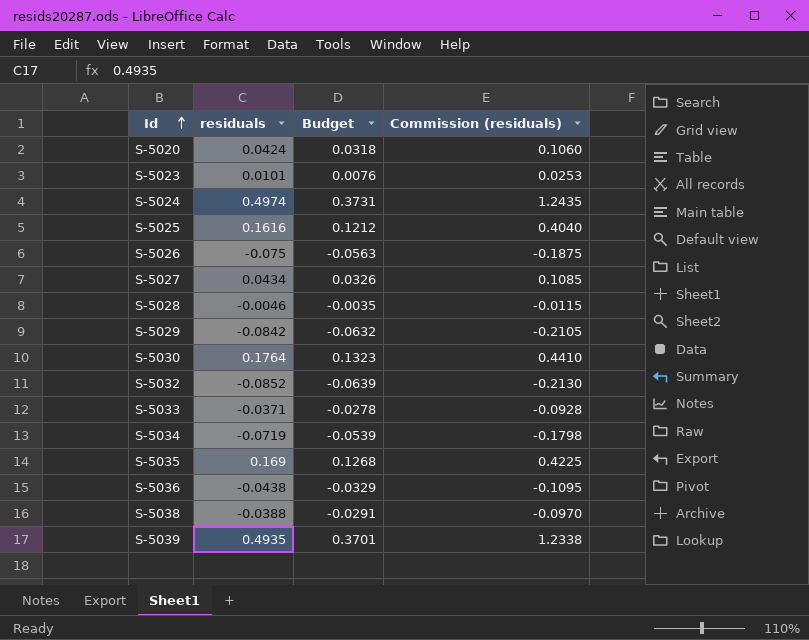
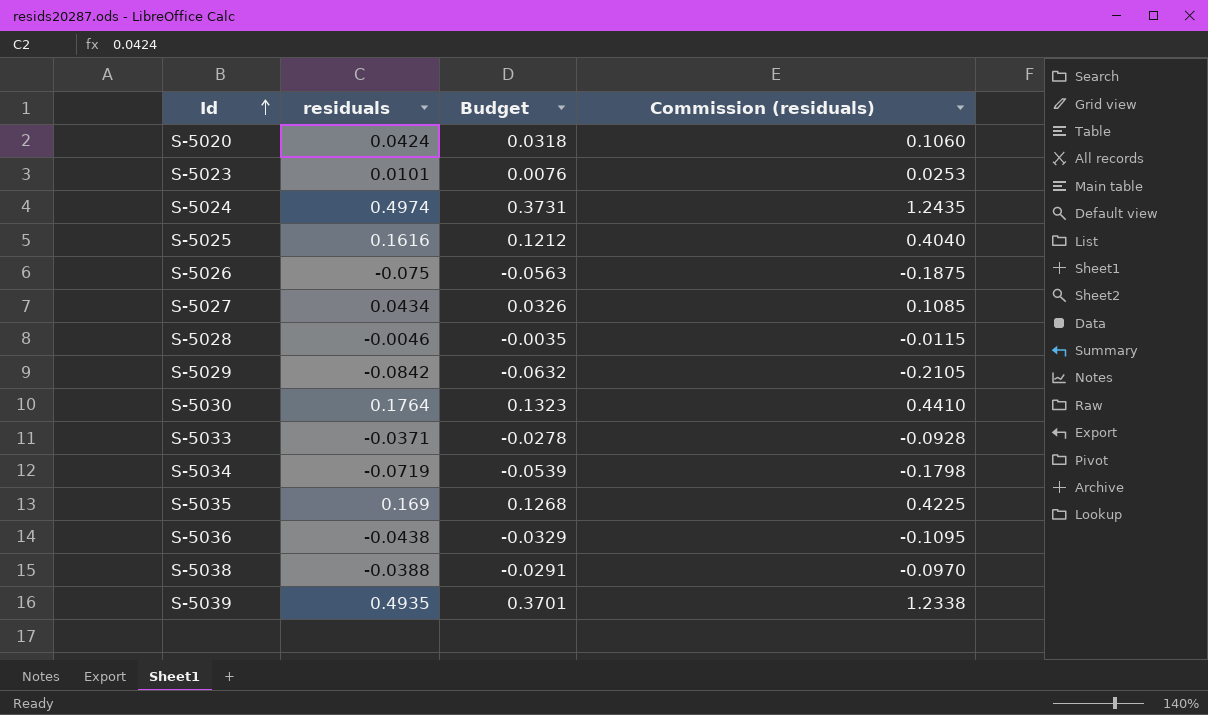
row S-5032: -0.0852 | -0.0639 | -0.2130 -> none

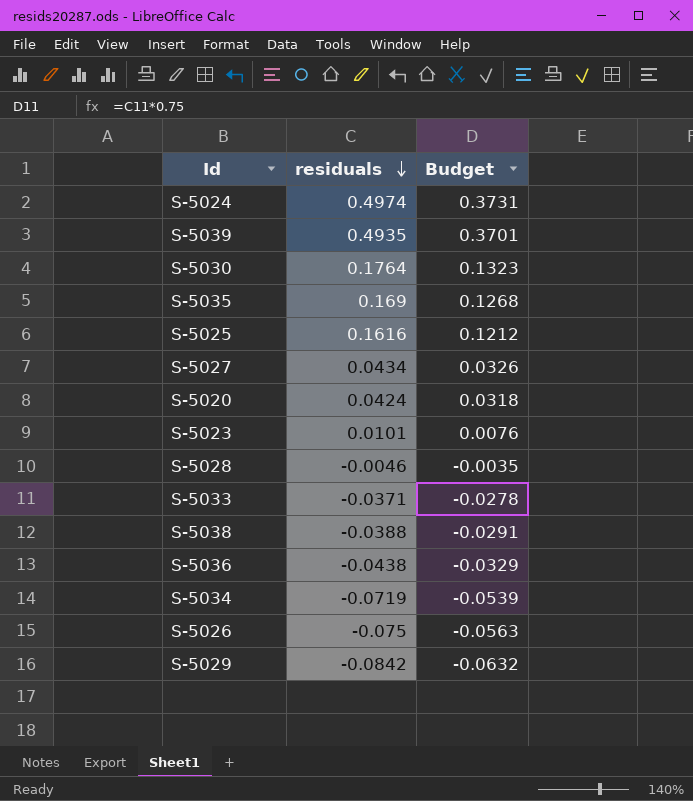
row order: Id ascending -> residuals descending
column Commission (residuals) | formula: [residuals] * 2.5 -> none

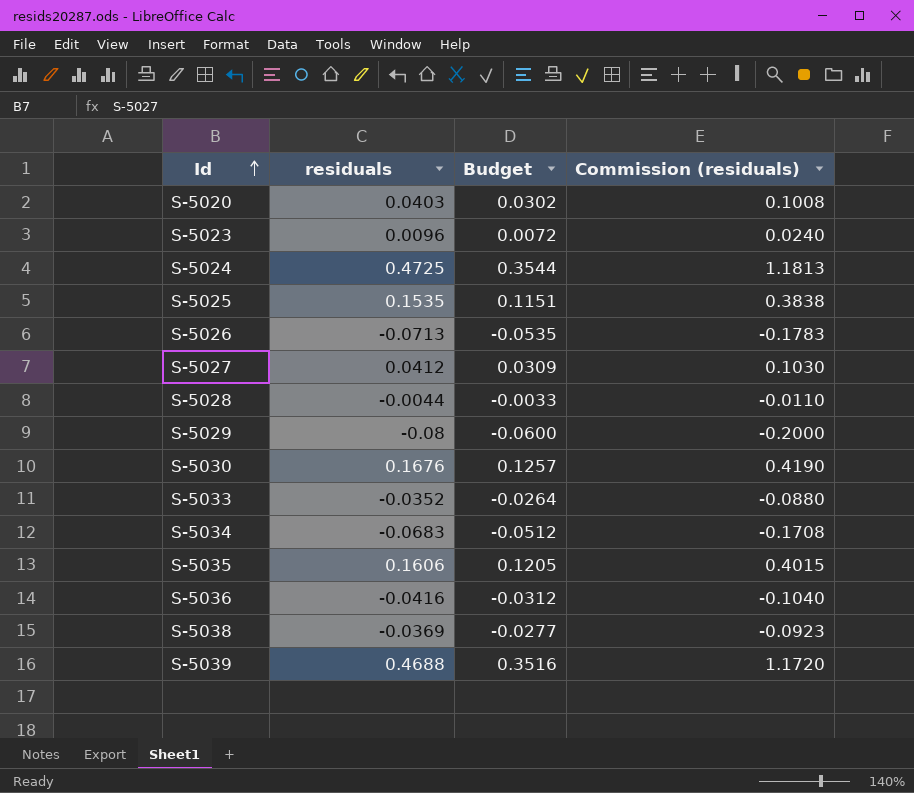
row order: residuals descending -> Id ascending
column Commission (residuals) | formula: none -> [residuals] * 2.5
S-5020 | residuals: 0.0424 -> 0.0403
S-5020 | Budget: 0.0318 -> 0.0302
S-5023 | residuals: 0.0101 -> 0.0096
S-5023 | Budget: 0.0076 -> 0.0072
S-5024 | residuals: 0.4974 -> 0.4725
S-5024 | Budget: 0.3731 -> 0.3544
S-5025 | residuals: 0.1616 -> 0.1535
S-5025 | Budget: 0.1212 -> 0.1151
S-5026 | residuals: -0.075 -> -0.0713
S-5026 | Budget: -0.0563 -> -0.0535
S-5027 | residuals: 0.0434 -> 0.0412
S-5027 | Budget: 0.0326 -> 0.0309
S-5028 | residuals: -0.0046 -> -0.0044
S-5028 | Budget: -0.0035 -> -0.0033
S-5029 | residuals: -0.0842 -> -0.08
S-5029 | Budget: -0.0632 -> -0.0600
S-5030 | residuals: 0.1764 -> 0.1676
S-5030 | Budget: 0.1323 -> 0.1257
S-5033 | residuals: -0.0371 -> -0.0352
S-5033 | Budget: -0.0278 -> -0.0264
S-5034 | residuals: -0.0719 -> -0.0683
S-5034 | Budget: -0.0539 -> -0.0512
S-5035 | residuals: 0.169 -> 0.1606
S-5035 | Budget: 0.1268 -> 0.1205
S-5036 | residuals: -0.0438 -> -0.0416
S-5036 | Budget: -0.0329 -> -0.0312
S-5038 | residuals: -0.0388 -> -0.0369
S-5038 | Budget: -0.0291 -> -0.0277
S-5039 | residuals: 0.4935 -> 0.4688
S-5039 | Budget: 0.3701 -> 0.3516

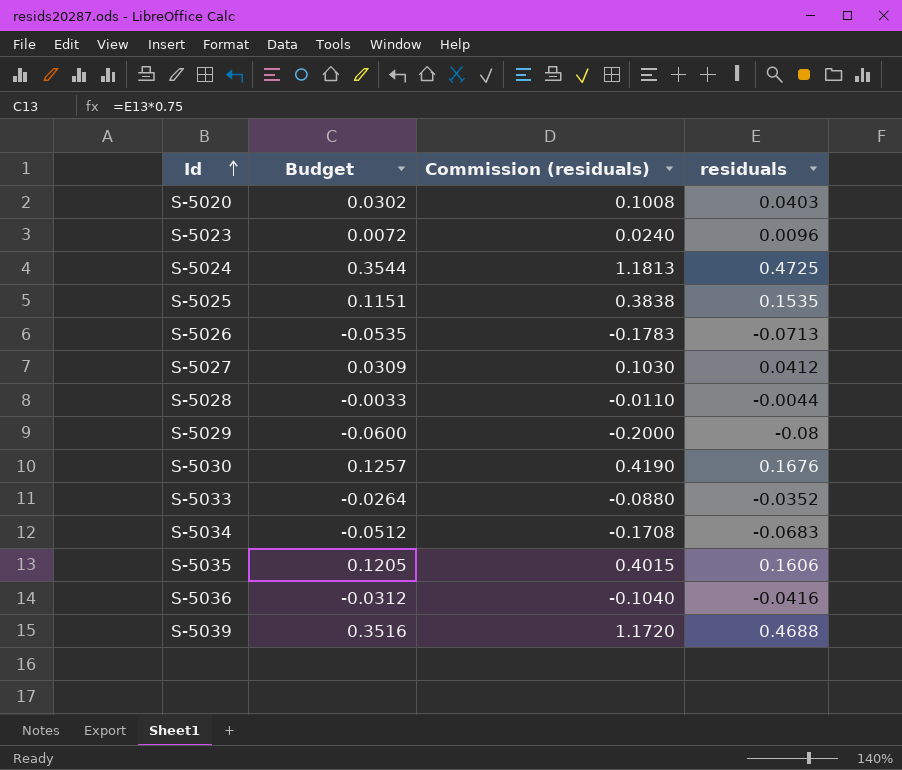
column residuals | position: 2 -> 4
row S-5038: -0.0369 | -0.0277 | -0.0923 -> none

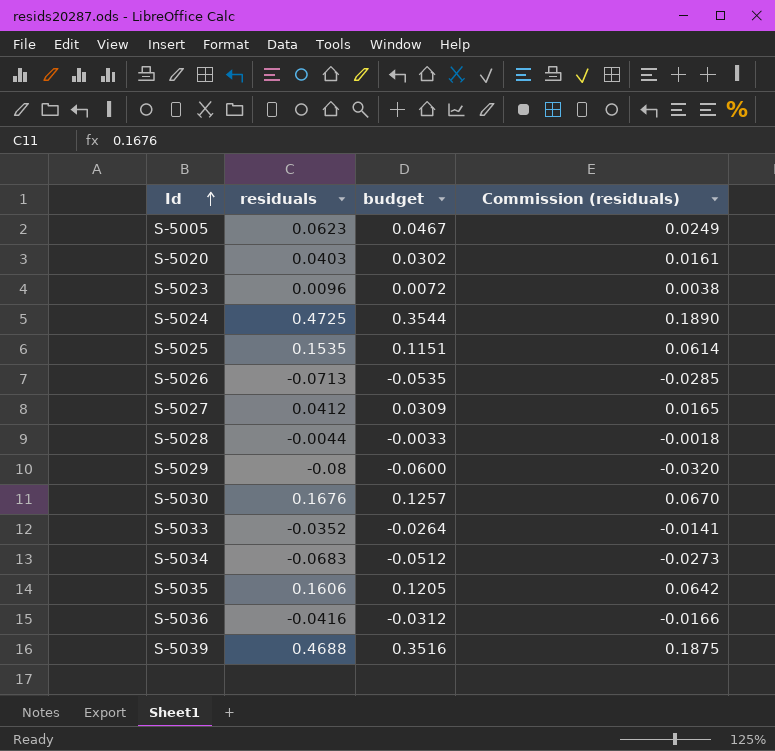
column residuals | position: 4 -> 2
column name: Budget -> budget
column Commission (residuals) | formula: [residuals] * 2.5 -> [residuals] * 0.4
row S-5005: none -> 0.0623 | 0.0467 | 0.0249

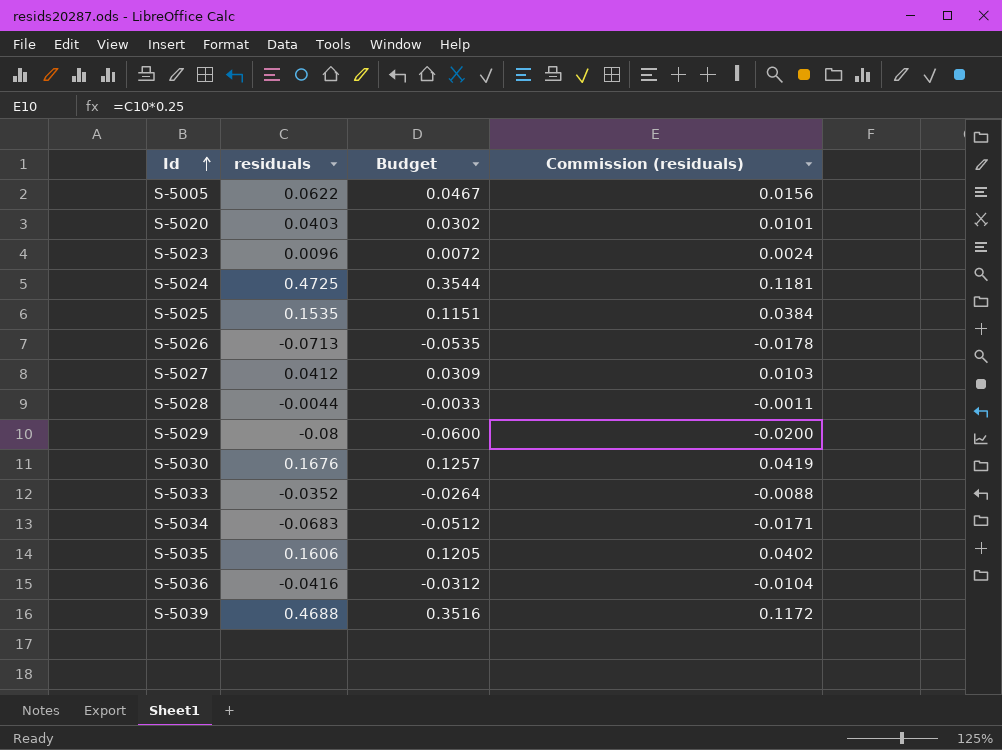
column name: budget -> Budget
column Commission (residuals) | formula: [residuals] * 0.4 -> [residuals] * 0.25
S-5005 | residuals: 0.0623 -> 0.0622

